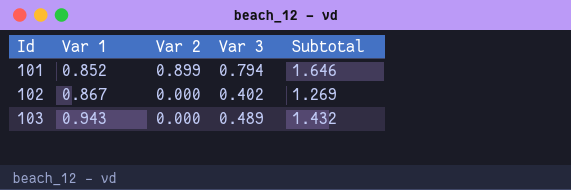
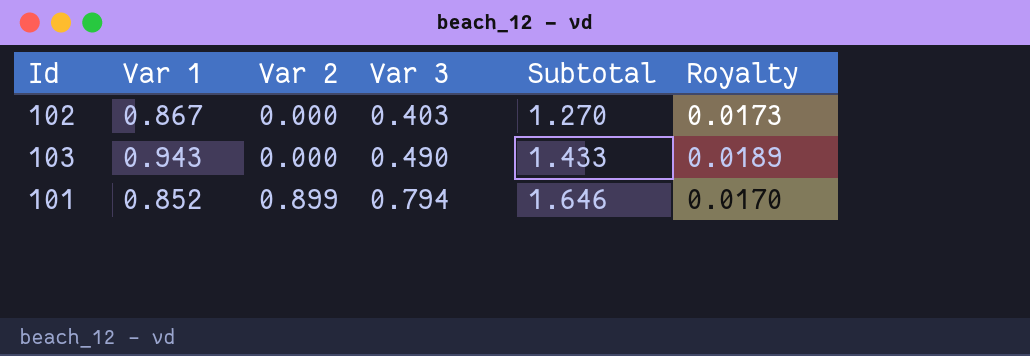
row order: Id ascending -> Var 2 ascending
column Royalty | formula: none -> [Var 1] * 0.02
102 | Var 3: 0.402 -> 0.403
102 | Subtotal: 1.269 -> 1.270
103 | Var 3: 0.489 -> 0.490
103 | Subtotal: 1.432 -> 1.433

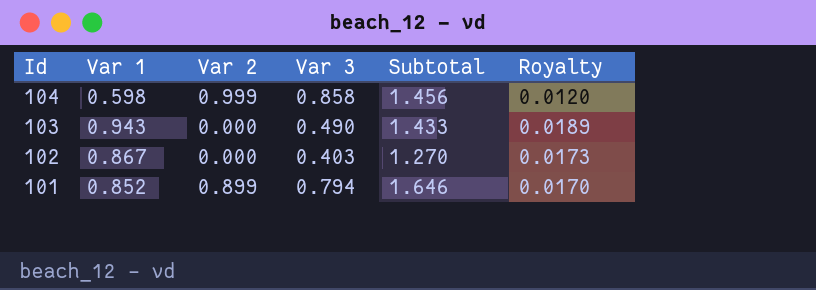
row order: Var 2 ascending -> Id descending
row 104: none -> 0.598 | 0.999 | 0.858 | 1.456 | 0.0120

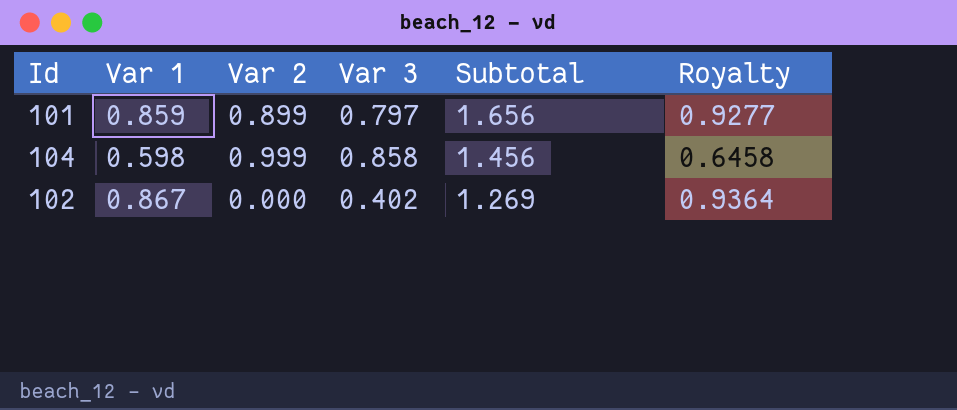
row order: Id descending -> Subtotal descending
column Royalty | formula: [Var 1] * 0.02 -> [Var 1] * 1.08
row 103: 0.943 | 0.000 | 0.490 | 1.433 | 0.0189 -> none
101 | Var 1: 0.852 -> 0.859
101 | Var 3: 0.794 -> 0.797
101 | Subtotal: 1.646 -> 1.656
102 | Var 3: 0.403 -> 0.402
102 | Subtotal: 1.270 -> 1.269

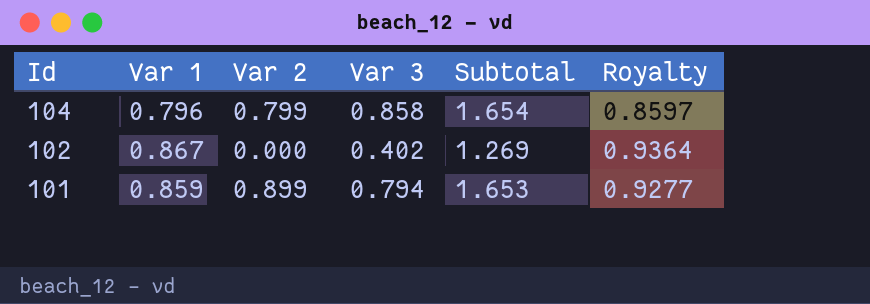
row order: Subtotal descending -> Id descending
104 | Var 1: 0.598 -> 0.796
104 | Var 2: 0.999 -> 0.799
104 | Subtotal: 1.456 -> 1.654
104 | Royalty: 0.6458 -> 0.8597
101 | Var 3: 0.797 -> 0.794
101 | Subtotal: 1.656 -> 1.653

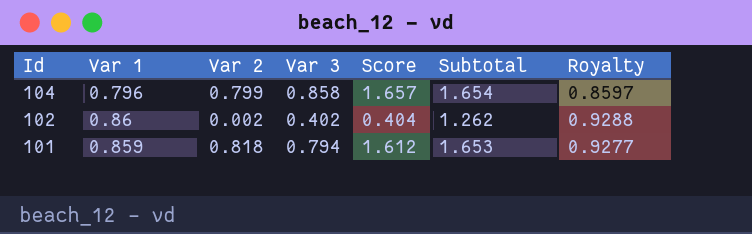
column Score | formula: none -> [Var 2] + [Var 3]
102 | Var 1: 0.867 -> 0.86
102 | Var 2: 0.000 -> 0.002
102 | Subtotal: 1.269 -> 1.262
102 | Royalty: 0.9364 -> 0.9288
101 | Var 2: 0.899 -> 0.818

